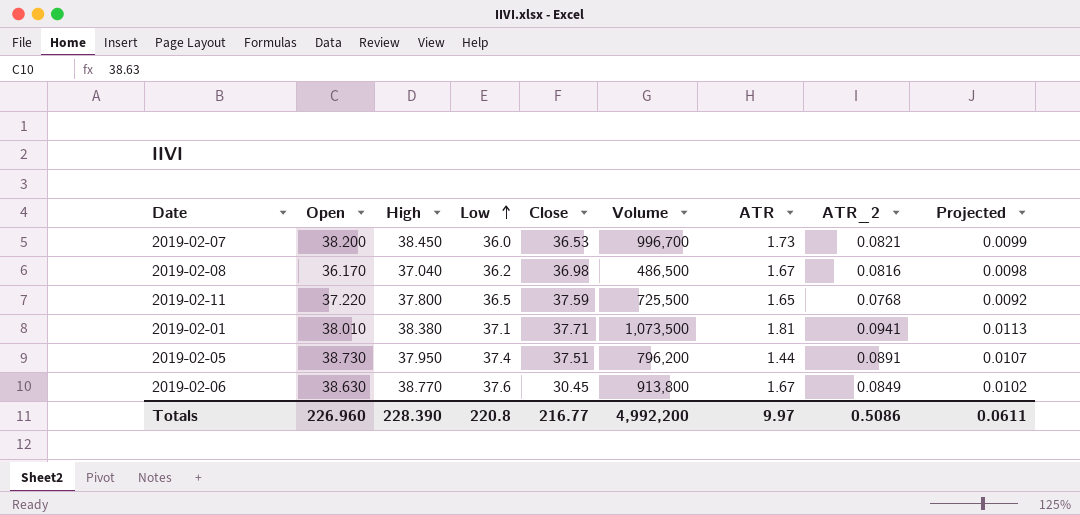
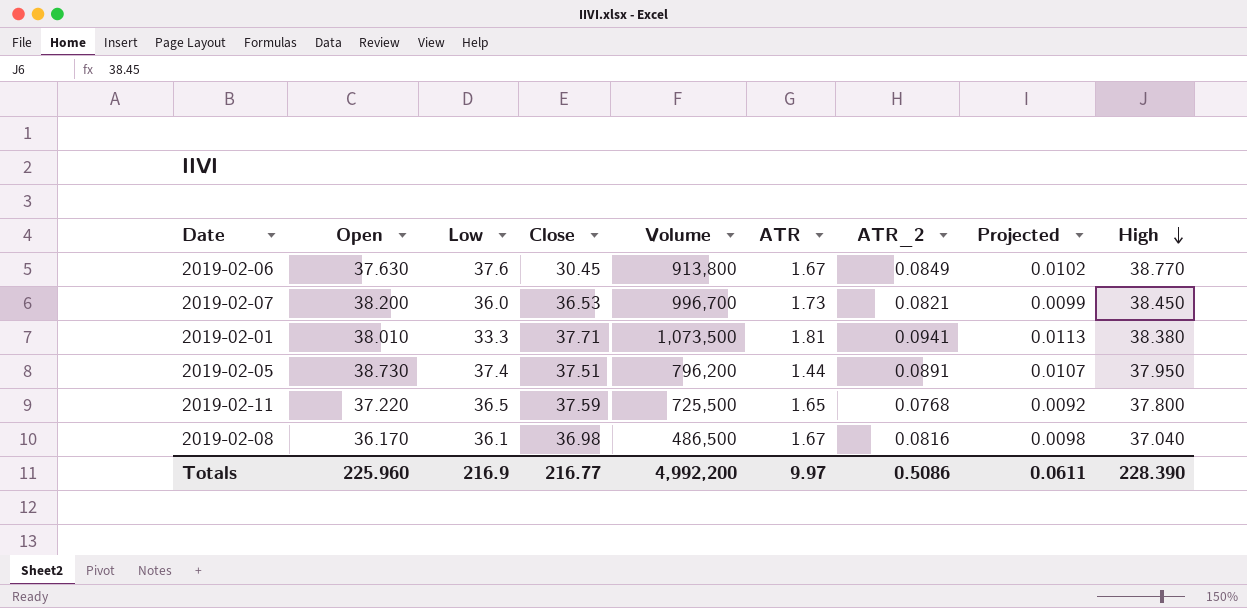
row order: Low ascending -> High descending
column High | position: 3 -> 9
2019-02-06 | Open: 38.630 -> 37.630
2019-02-01 | Low: 37.1 -> 33.3
2019-02-08 | Low: 36.2 -> 36.1
Totals | Open: 226.960 -> 225.960
Totals | Low: 220.8 -> 216.9

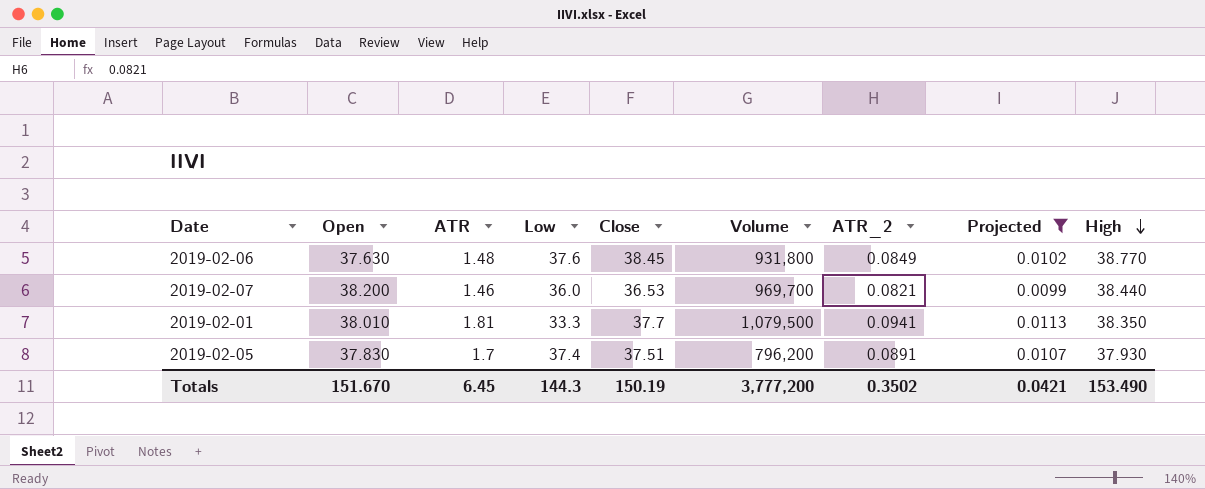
filter: none -> Projected >= 0.0099
column ATR | position: 6 -> 3
2019-02-06 | ATR: 1.67 -> 1.48
2019-02-06 | Close: 30.45 -> 38.45
2019-02-06 | Volume: 913,800 -> 931,800
2019-02-07 | ATR: 1.73 -> 1.46
2019-02-07 | Volume: 996,700 -> 969,700
2019-02-07 | High: 38.450 -> 38.440
2019-02-01 | Close: 37.71 -> 37.7
2019-02-01 | Volume: 1,073,500 -> 1,079,500
2019-02-01 | High: 38.380 -> 38.350
2019-02-05 | Open: 38.730 -> 37.830
2019-02-05 | ATR: 1.44 -> 1.7
2019-02-05 | High: 37.950 -> 37.930
Totals | Open: 225.960 -> 151.670
Totals | ATR: 9.97 -> 6.45
Totals | Low: 216.9 -> 144.3
Totals | Close: 216.77 -> 150.19
Totals | Volume: 4,992,200 -> 3,777,200
Totals | ATR_2: 0.5086 -> 0.3502
Totals | Projected: 0.0611 -> 0.0421
Totals | High: 228.390 -> 153.490

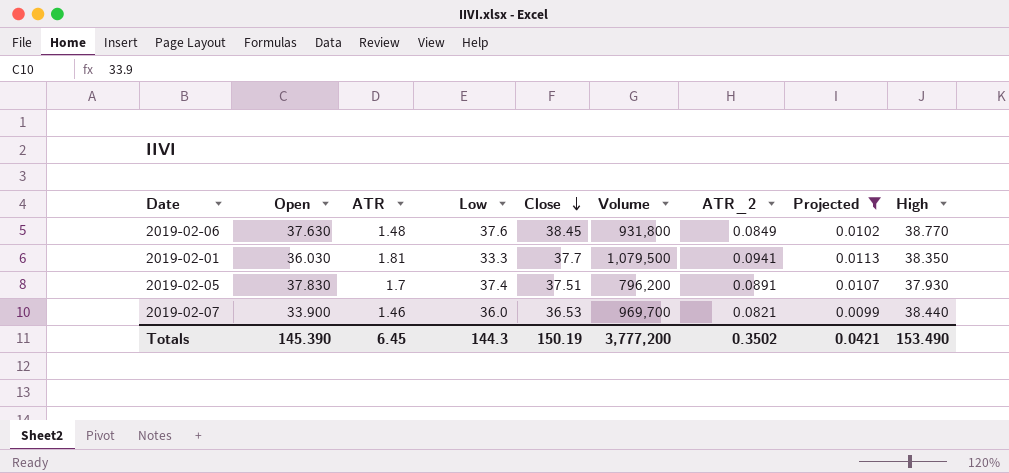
row order: High descending -> Close descending
2019-02-01 | Open: 38.010 -> 36.030
2019-02-07 | Open: 38.200 -> 33.900
Totals | Open: 151.670 -> 145.390

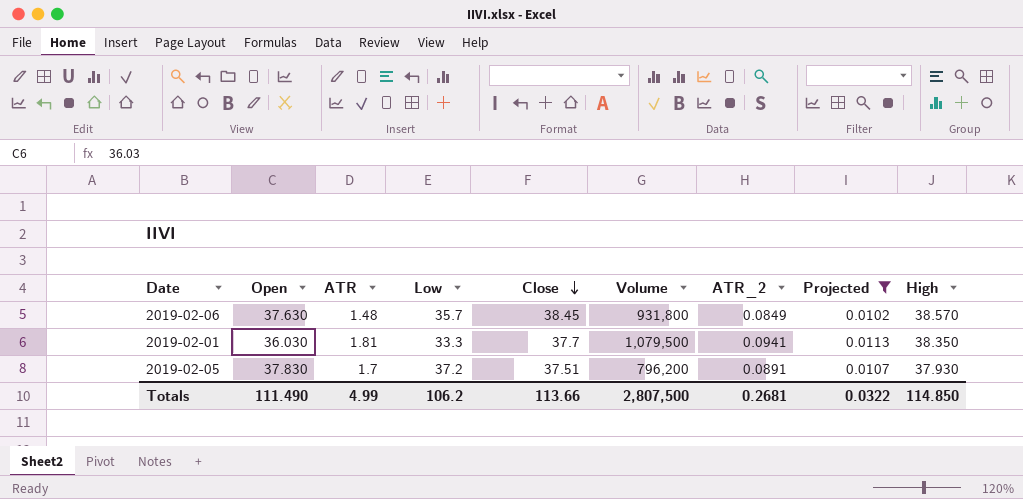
row 2019-02-07: 33.900 | 1.46 | 36.0 | 36.53 | 969,700 | 0.0821 | 0.0099 | 38.440 -> none
2019-02-06 | Low: 37.6 -> 35.7
2019-02-06 | High: 38.770 -> 38.570
2019-02-05 | Low: 37.4 -> 37.2
Totals | Open: 145.390 -> 111.490
Totals | ATR: 6.45 -> 4.99
Totals | Low: 144.3 -> 106.2
Totals | Close: 150.19 -> 113.66
Totals | Volume: 3,777,200 -> 2,807,500
Totals | ATR_2: 0.3502 -> 0.2681
Totals | Projected: 0.0421 -> 0.0322
Totals | High: 153.490 -> 114.850

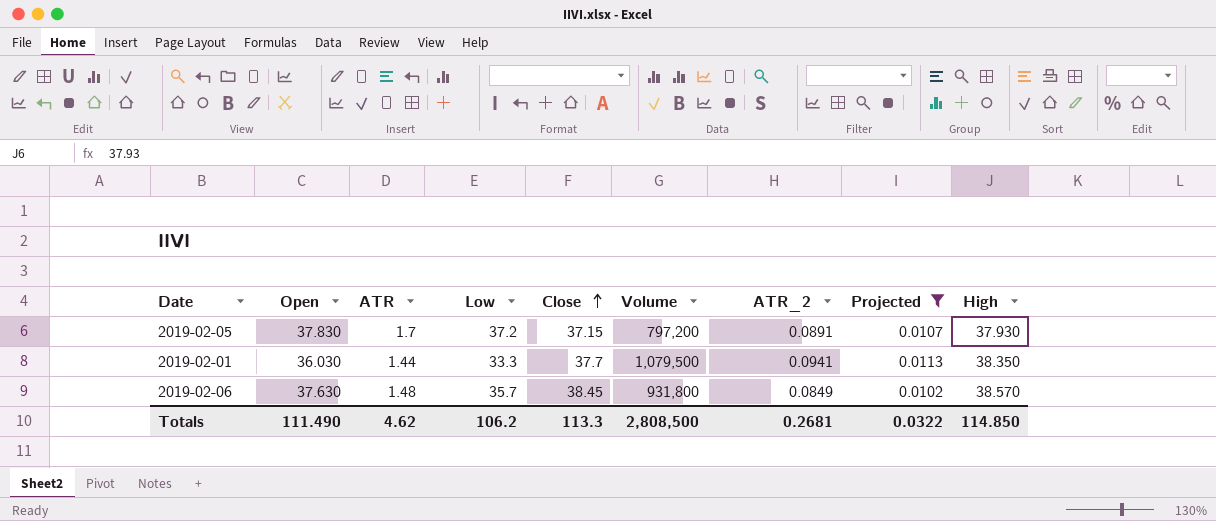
row order: Close descending -> Close ascending
2019-02-05 | Close: 37.51 -> 37.15
2019-02-05 | Volume: 796,200 -> 797,200
2019-02-01 | ATR: 1.81 -> 1.44
Totals | ATR: 4.99 -> 4.62
Totals | Close: 113.66 -> 113.3
Totals | Volume: 2,807,500 -> 2,808,500

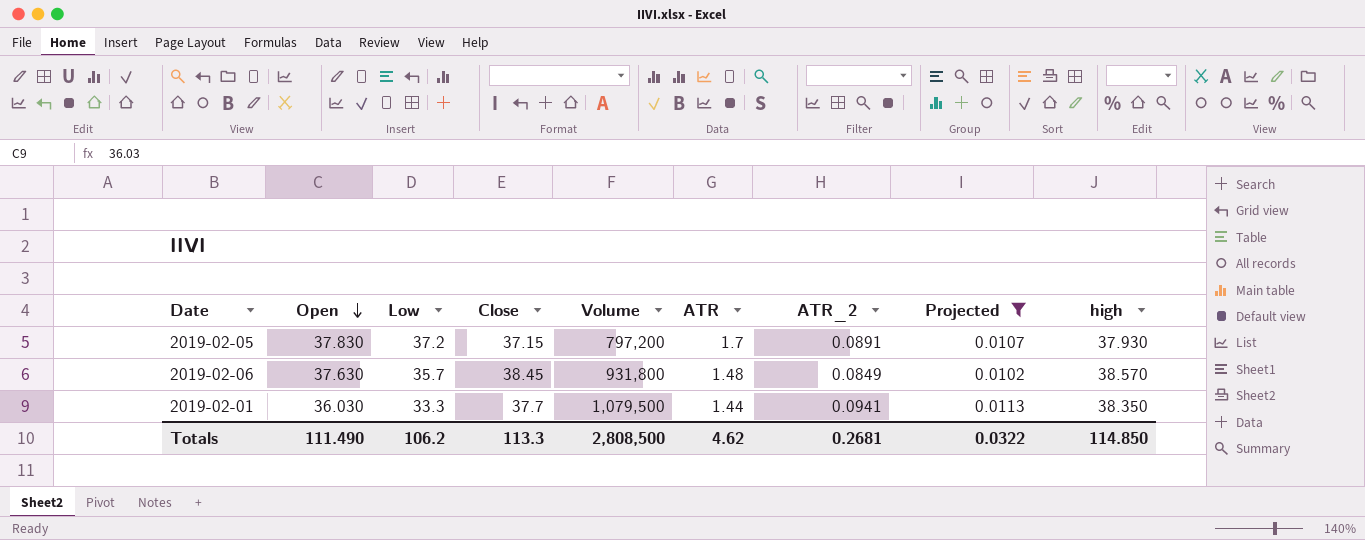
row order: Close ascending -> Open descending
column ATR | position: 3 -> 6
column name: High -> high

